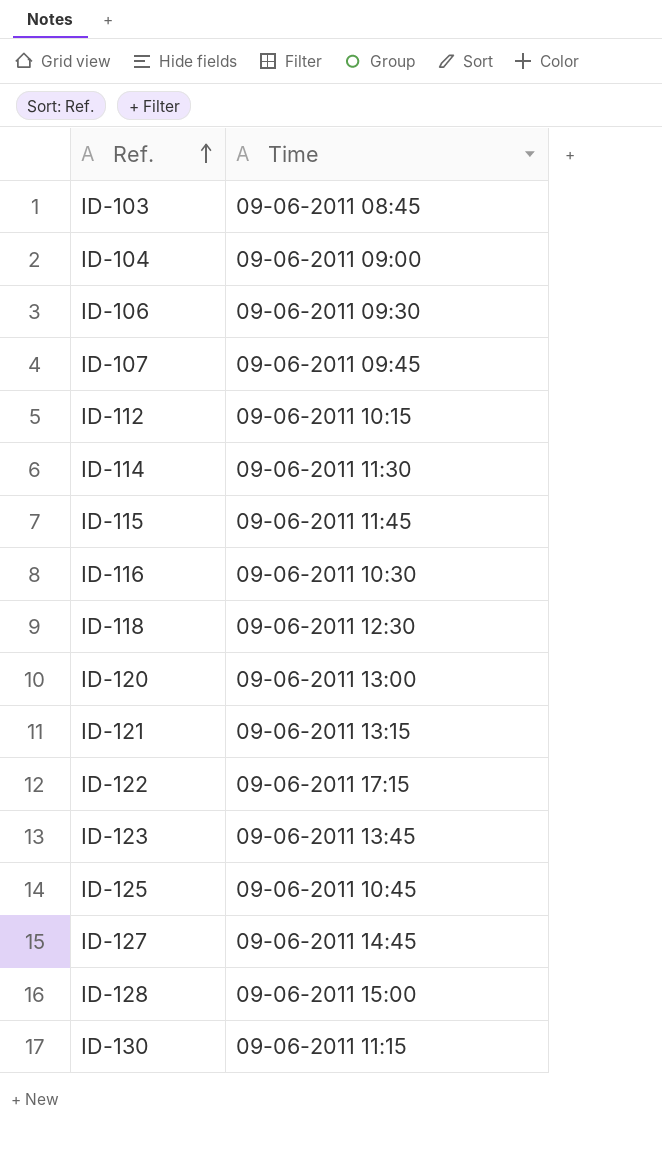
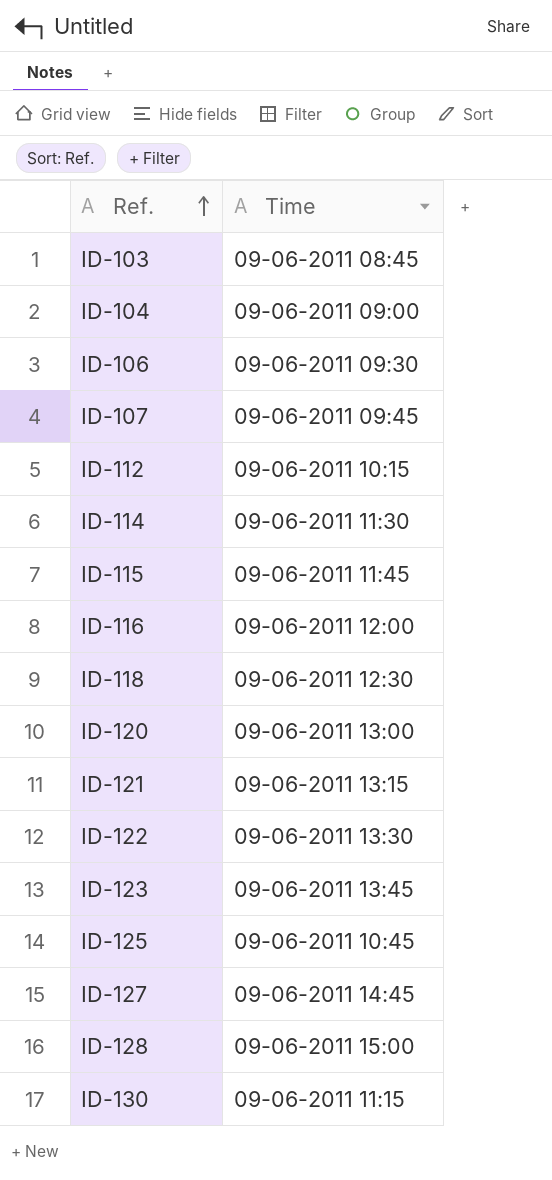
ID-116 | Time: 09-06-2011 10:30 -> 09-06-2011 12:00
ID-122 | Time: 09-06-2011 17:15 -> 09-06-2011 13:30

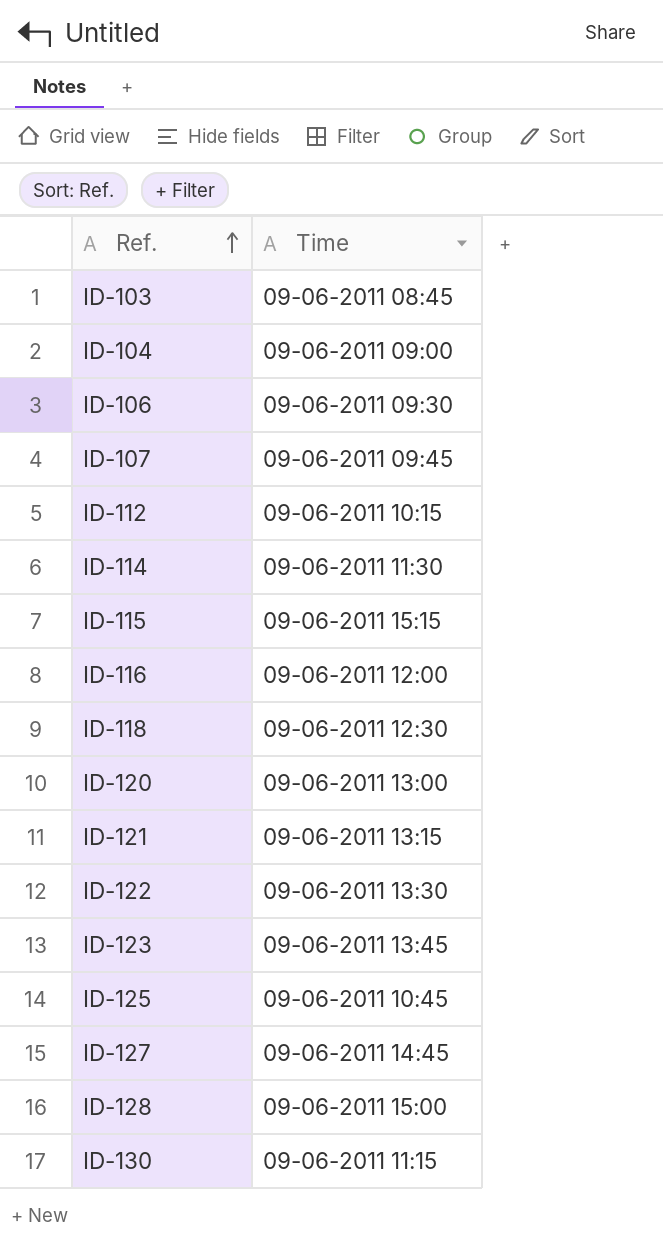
ID-115 | Time: 09-06-2011 11:45 -> 09-06-2011 15:15

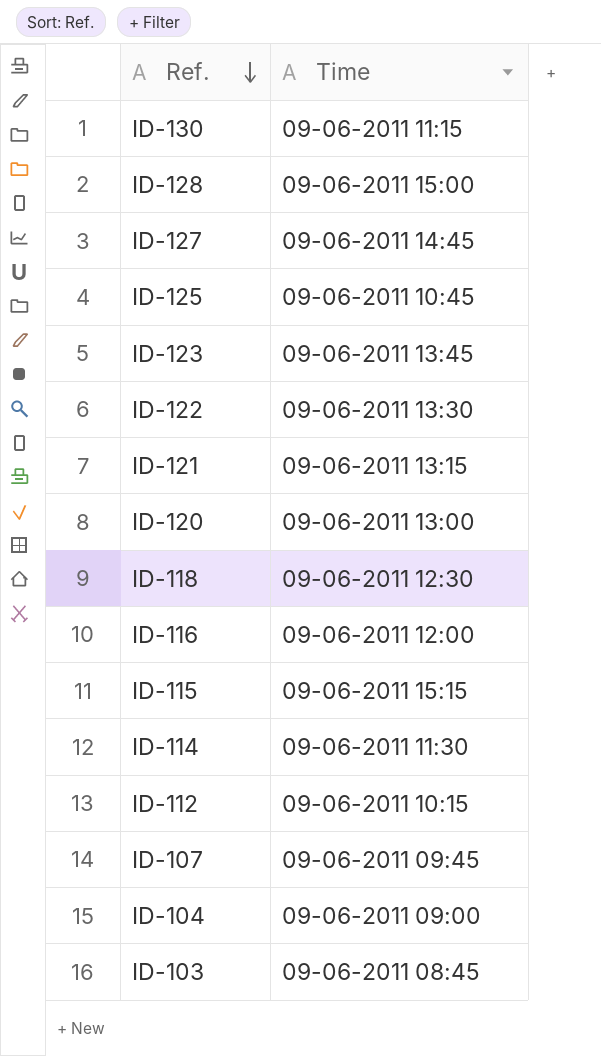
row order: Ref. ascending -> Ref. descending
row ID-106: 09-06-2011 09:30 -> none

